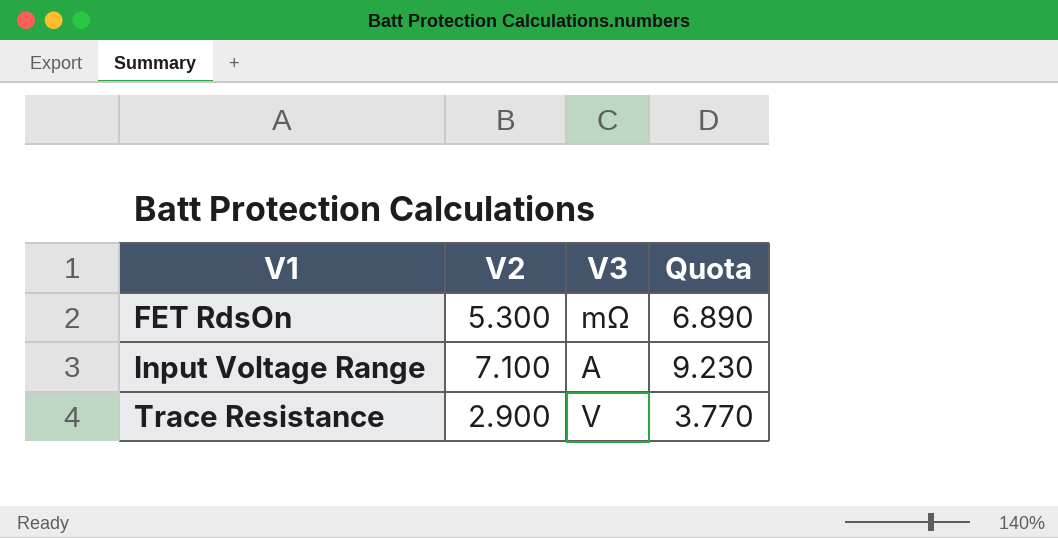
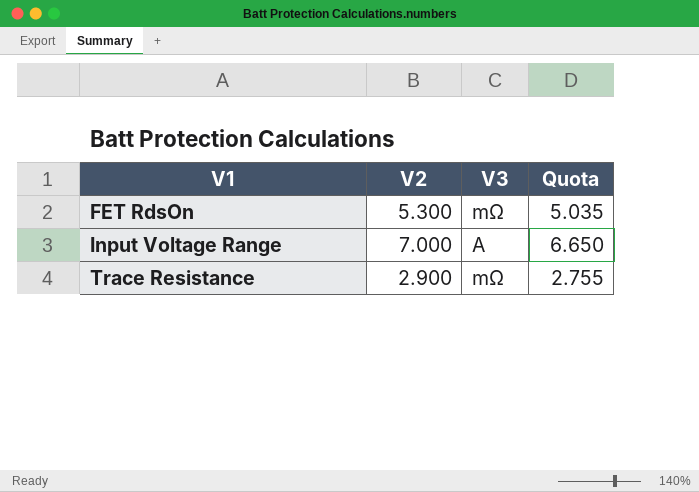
column Quota | formula: [V2] * 1.3 -> [V2] * 0.95
Input Voltage Range | V2: 7.100 -> 7.000
Trace Resistance | V3: V -> mΩ

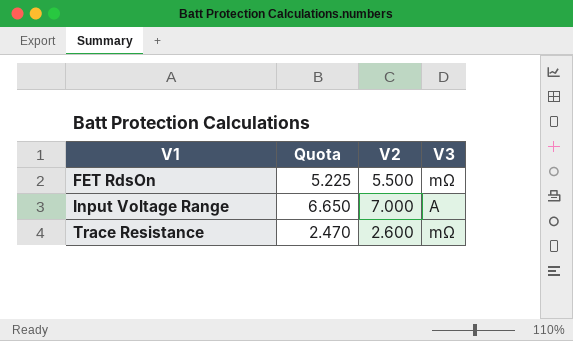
column Quota | position: 4 -> 2
FET RdsOn | Quota: 5.035 -> 5.225
FET RdsOn | V2: 5.300 -> 5.500
Trace Resistance | Quota: 2.755 -> 2.470
Trace Resistance | V2: 2.900 -> 2.600

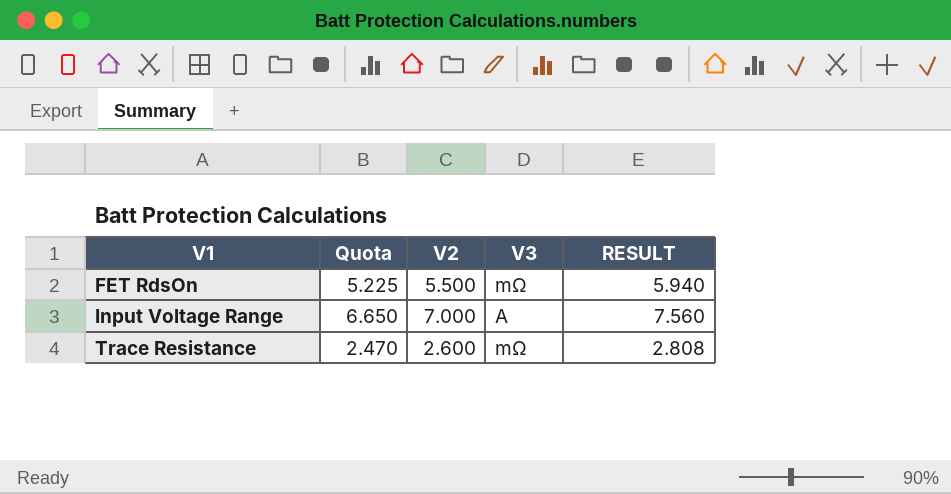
column RESULT | formula: none -> [V2] * 1.08

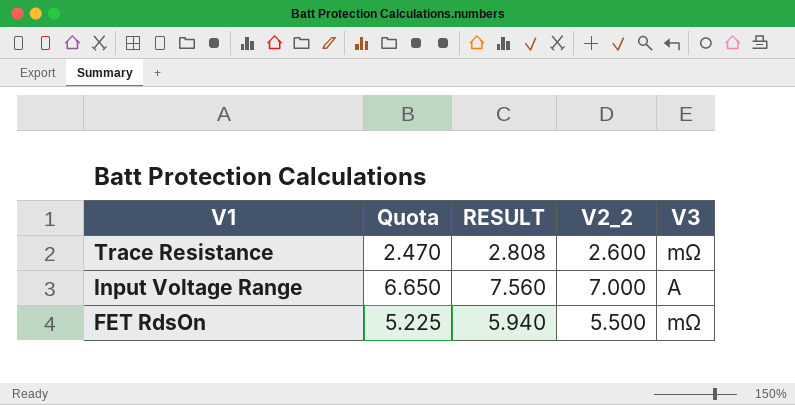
row order: V1 ascending -> V1 descending
column RESULT | position: 5 -> 3
column name: V2 -> V2_2

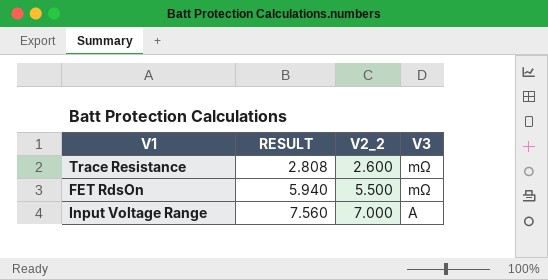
row order: V1 descending -> RESULT ascending
column Quota | formula: [V2_2] * 0.95 -> none

